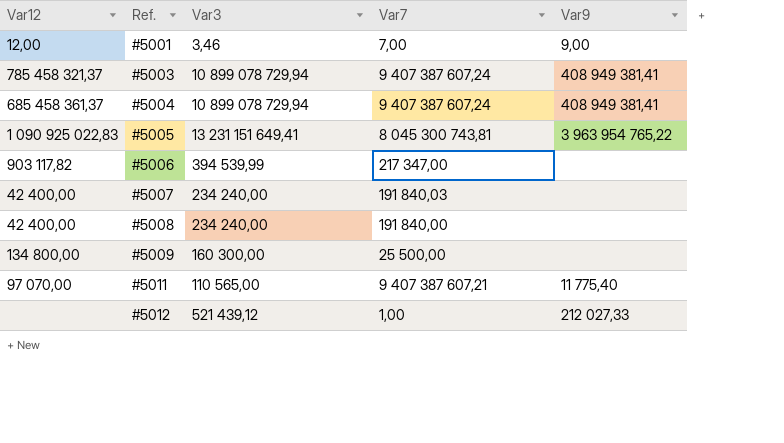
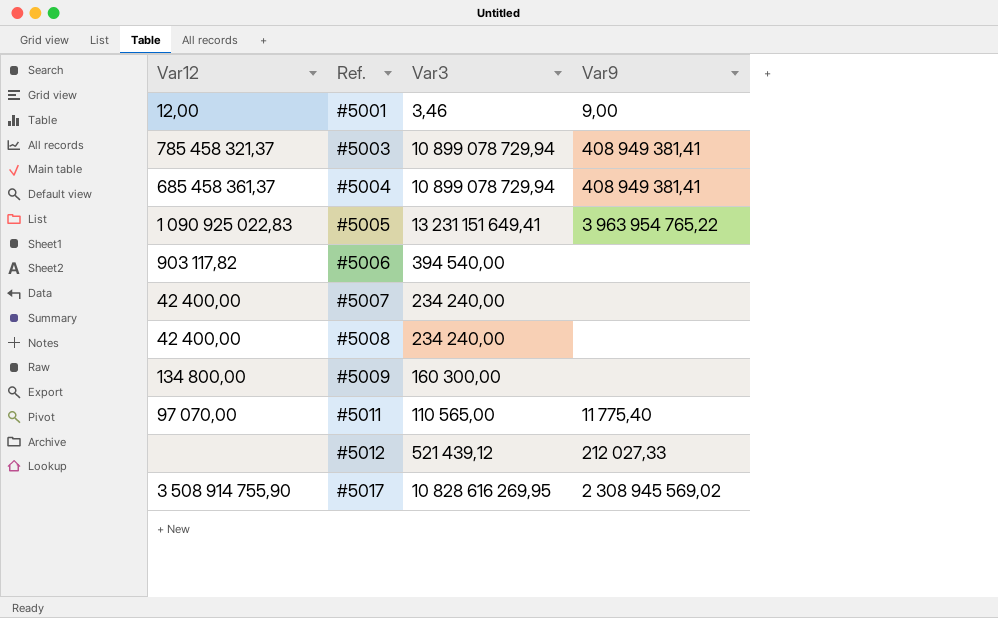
column Var7 | position: 4 -> none
#5006 | Var3: 394 539,99 -> 394 540,00
row #5017: none -> 3 508 914 755,90 | 10 828 616 269,95 | 2 308 945 569,02

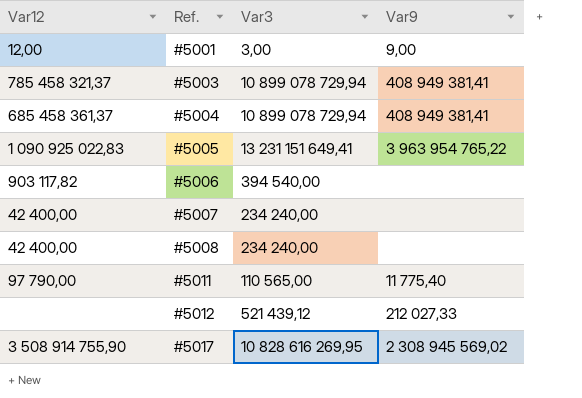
row #5009: 134 800,00 | 160 300,00 | none -> none
#5001 | Var3: 3,46 -> 3,00
#5011 | Var12: 97 070,00 -> 97 790,00

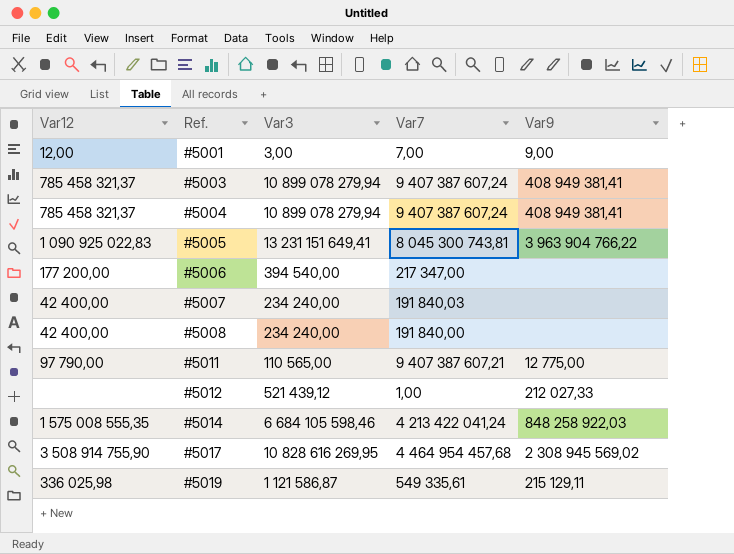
column Var7 | position: none -> 4
#5003 | Var3: 10 899 078 729,94 -> 10 899 078 279,94
#5004 | Var12: 685 458 361,37 -> 785 458 321,37
#5004 | Var3: 10 899 078 729,94 -> 10 899 078 279,94
#5005 | Var9: 3 963 954 765,22 -> 3 963 904 766,22
#5006 | Var12: 903 117,82 -> 177 200,00
#5011 | Var9: 11 775,40 -> 12 775,00
row #5014: none -> 1 575 008 555,35 | 6 684 105 598,46 | 4 213 422 041,24 | 848 258 922,03
row #5019: none -> 336 025,98 | 1 121 586,87 | 549 335,61 | 215 129,11

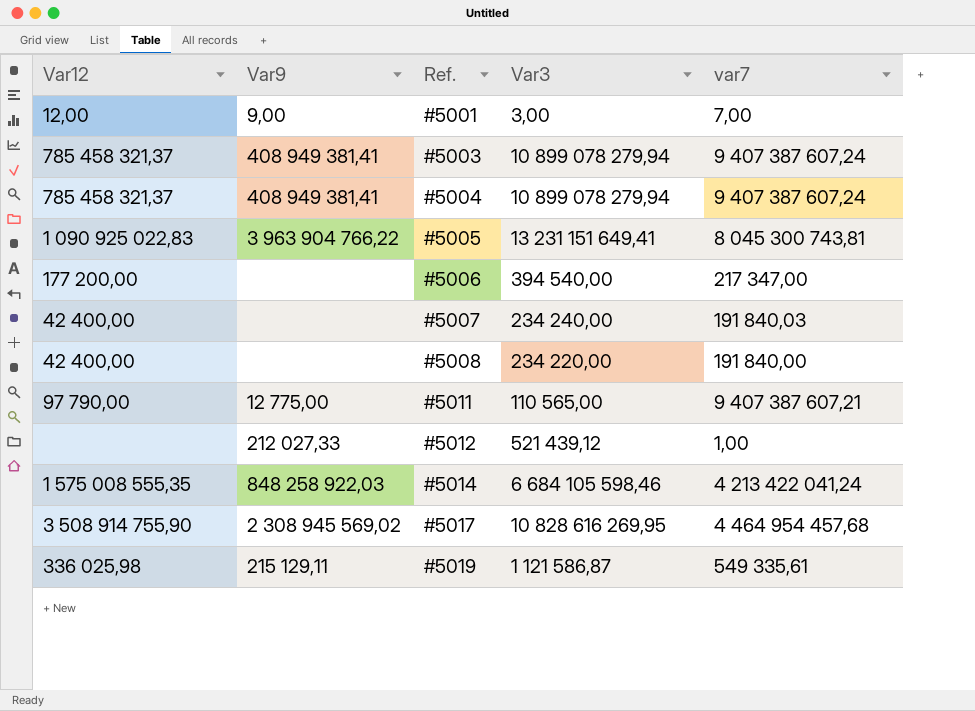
column Var9 | position: 5 -> 2
column name: Var7 -> var7
#5008 | Var3: 234 240,00 -> 234 220,00

